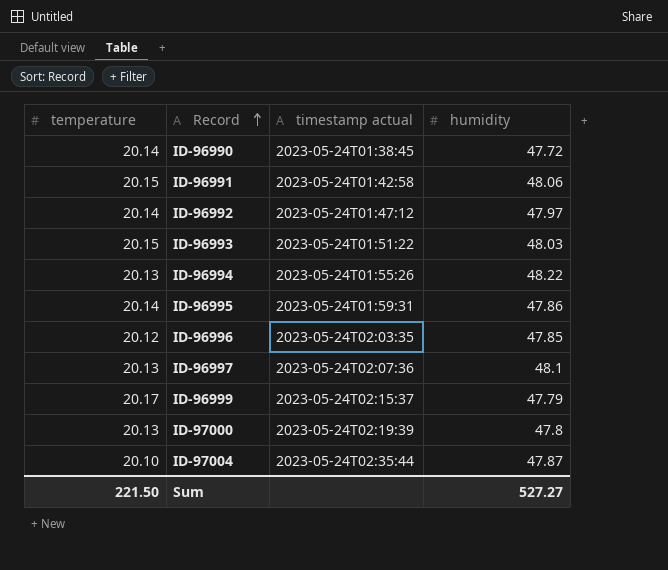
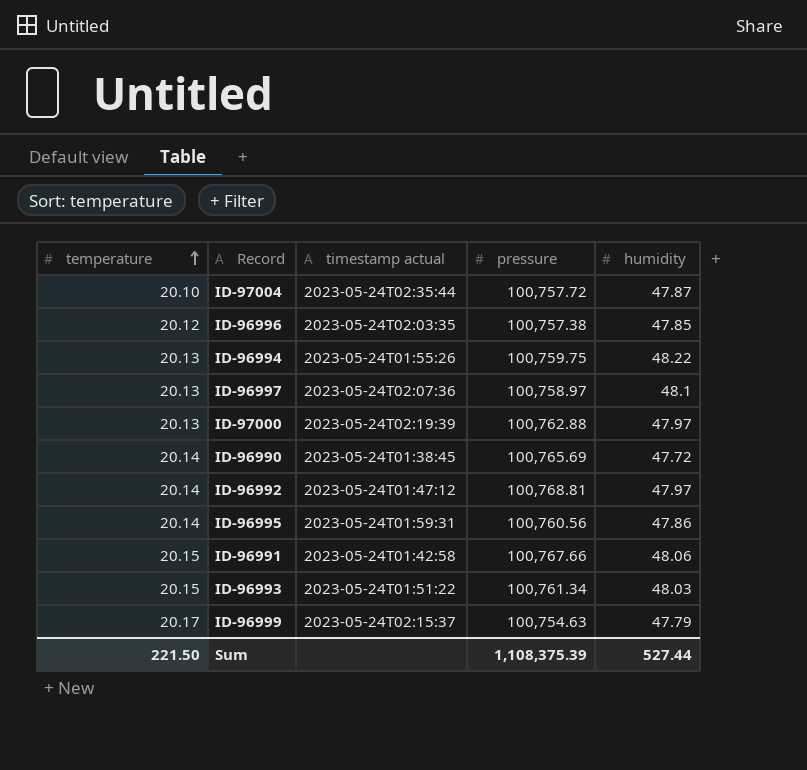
row order: Record ascending -> temperature ascending
column pressure | position: none -> 4
ID-97000 | humidity: 47.8 -> 47.97
Sum | humidity: 527.27 -> 527.44

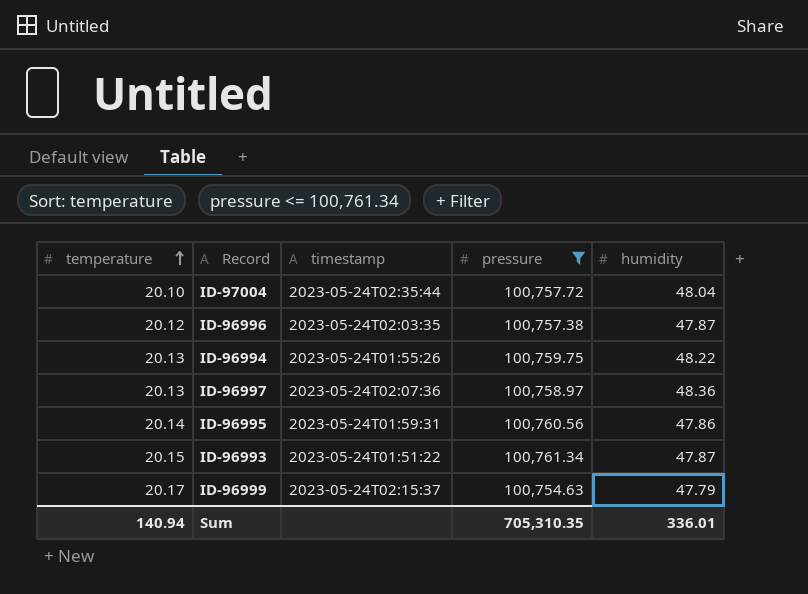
filter: none -> pressure <= 100,761.34
column name: timestamp actual -> timestamp
ID-97004 | humidity: 47.87 -> 48.04
ID-96996 | humidity: 47.85 -> 47.87
ID-96997 | humidity: 48.1 -> 48.36
ID-96993 | humidity: 48.03 -> 47.87
Sum | temperature: 221.50 -> 140.94
Sum | pressure: 1,108,375.39 -> 705,310.35
Sum | humidity: 527.44 -> 336.01

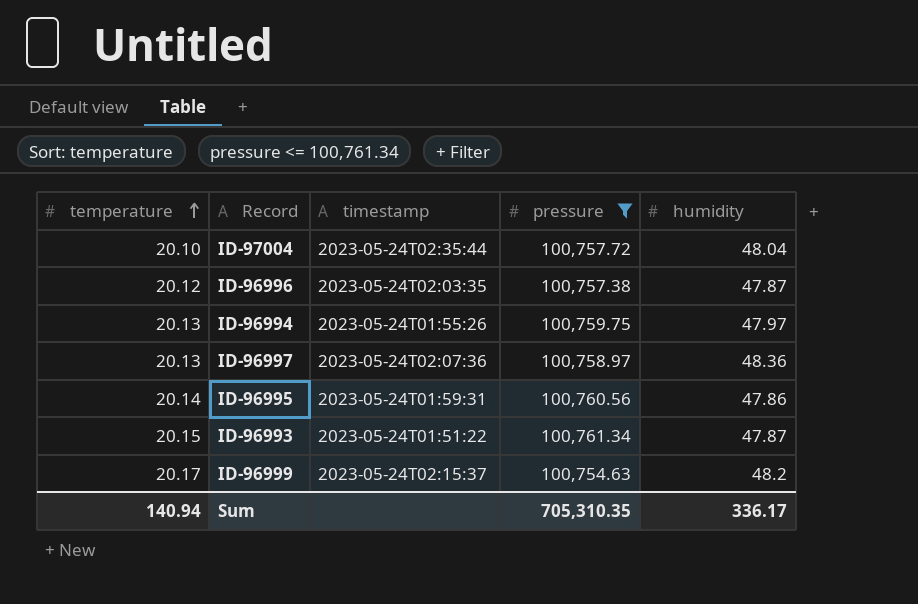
ID-96994 | humidity: 48.22 -> 47.97
ID-96999 | humidity: 47.79 -> 48.2
Sum | humidity: 336.01 -> 336.17

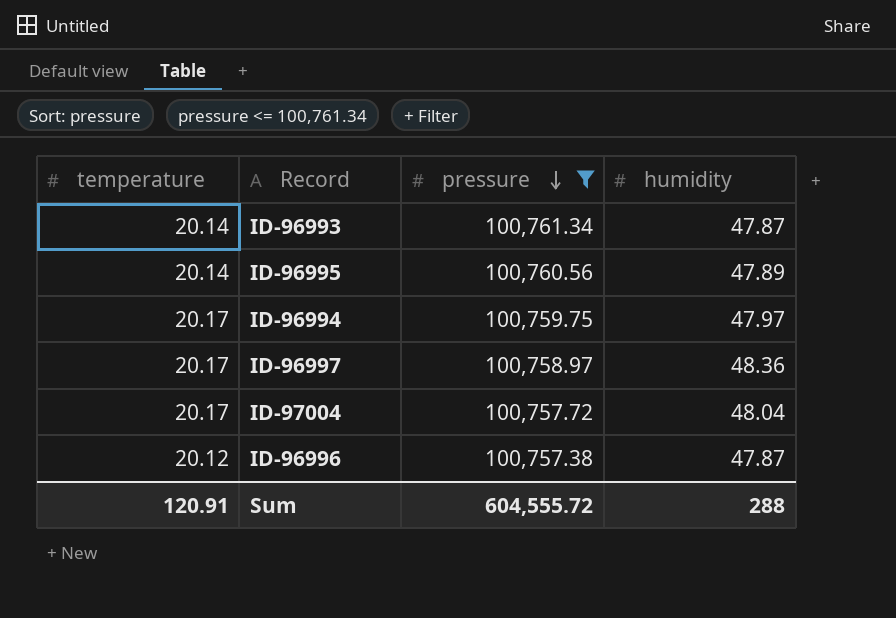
row order: temperature ascending -> pressure descending
column timestamp | position: 3 -> none
row ID-96999: 20.17 | 2023-05-24T02:15:37 | 100,754.63 | 48.2 -> none
ID-96993 | temperature: 20.15 -> 20.14
ID-96995 | humidity: 47.86 -> 47.89
ID-96994 | temperature: 20.13 -> 20.17
ID-96997 | temperature: 20.13 -> 20.17
ID-97004 | temperature: 20.10 -> 20.17
Sum | temperature: 140.94 -> 120.91
Sum | pressure: 705,310.35 -> 604,555.72
Sum | humidity: 336.17 -> 288

